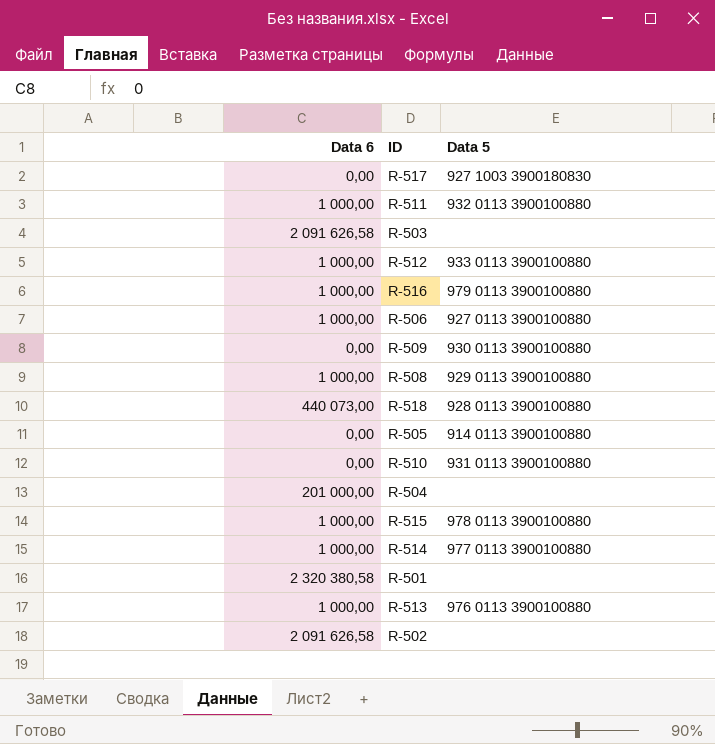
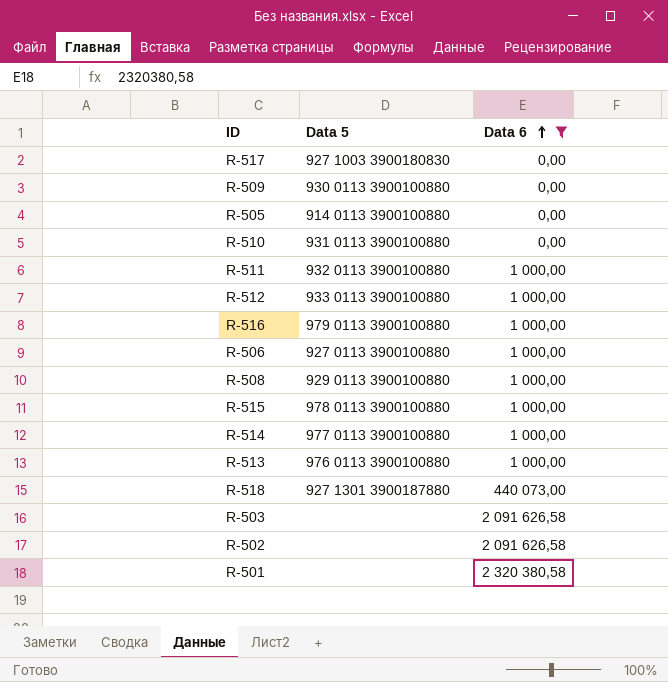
filter: none -> Data 6 != 201 000,00
row order: none -> Data 6 ascending
column Data 6 | position: 1 -> 3
R-518 | Data 5: 928 0113 3900100880 -> 927 1301 3900187880

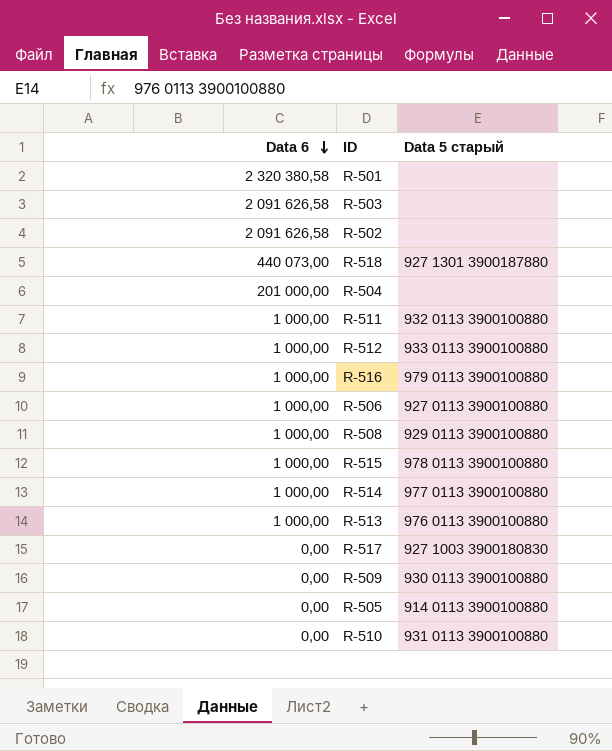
filter: Data 6 != 201 000,00 -> none
row order: Data 6 ascending -> Data 6 descending
column Data 6 | position: 3 -> 1
column name: Data 5 -> Data 5 старый

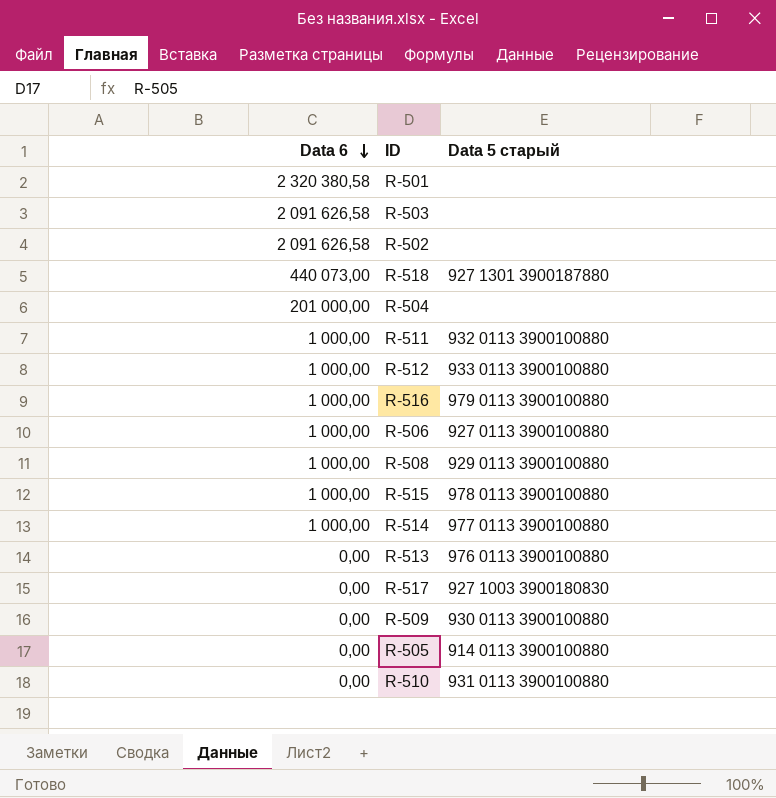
R-513 | Data 6: 1 000,00 -> 0,00

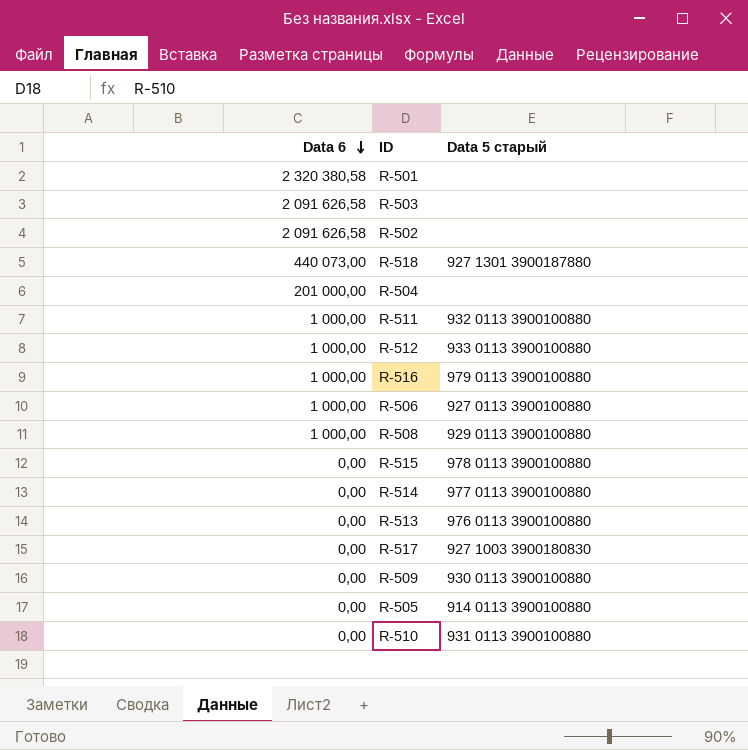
R-515 | Data 6: 1 000,00 -> 0,00
R-514 | Data 6: 1 000,00 -> 0,00

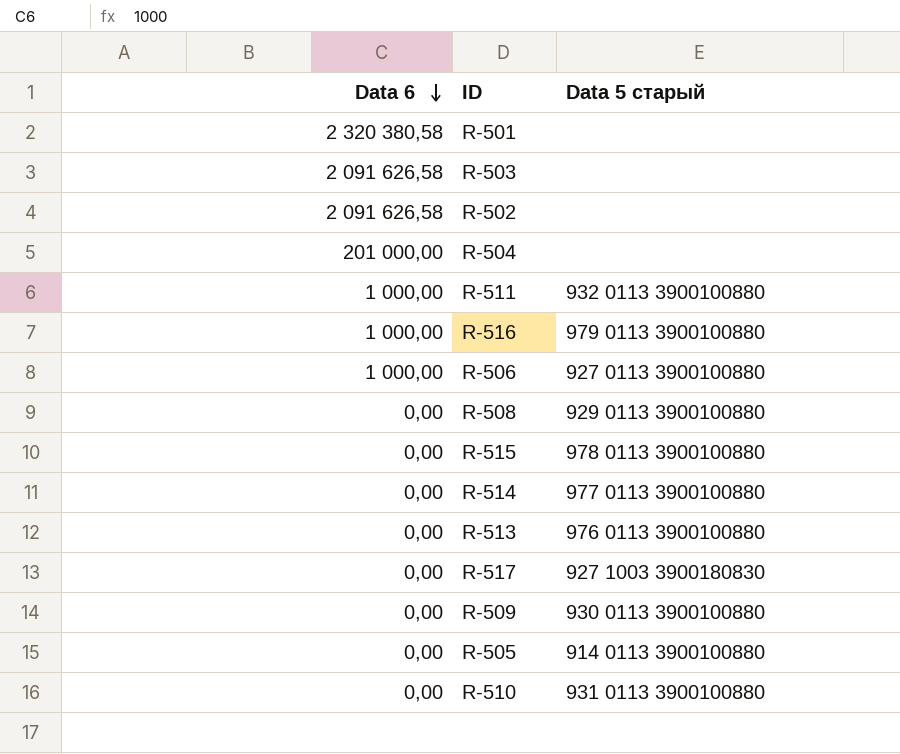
row R-518: 440 073,00 | 927 1301 3900187880 -> none
row R-512: 1 000,00 | 933 0113 3900100880 -> none
R-508 | Data 6: 1 000,00 -> 0,00

